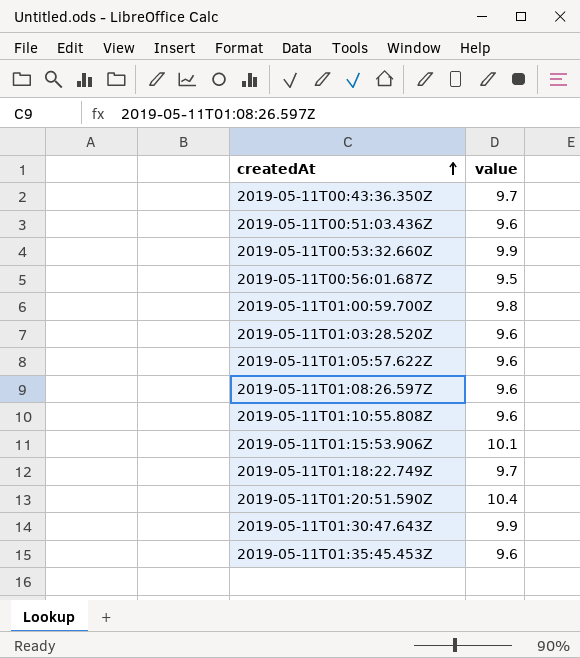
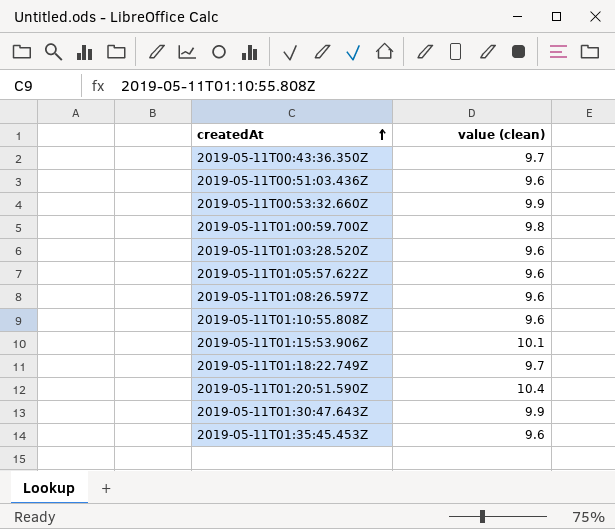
column name: value -> value (clean)
row 2019-05-11T00:56:01.687Z: 9.5 -> none

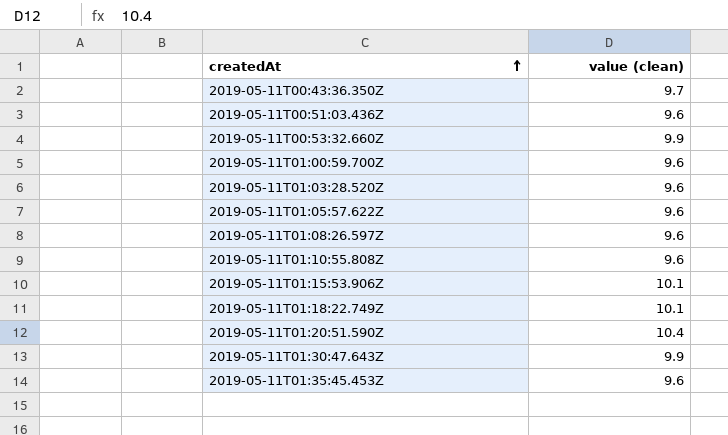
2019-05-11T01:00:59.700Z | value (clean): 9.8 -> 9.6
2019-05-11T01:18:22.749Z | value (clean): 9.7 -> 10.1

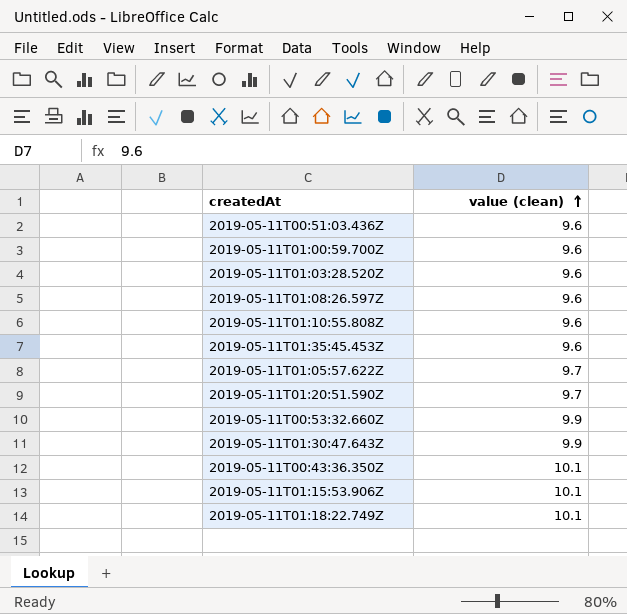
row order: createdAt ascending -> value (clean) ascending
2019-05-11T01:05:57.622Z | value (clean): 9.6 -> 9.7
2019-05-11T01:20:51.590Z | value (clean): 10.4 -> 9.7
2019-05-11T00:43:36.350Z | value (clean): 9.7 -> 10.1

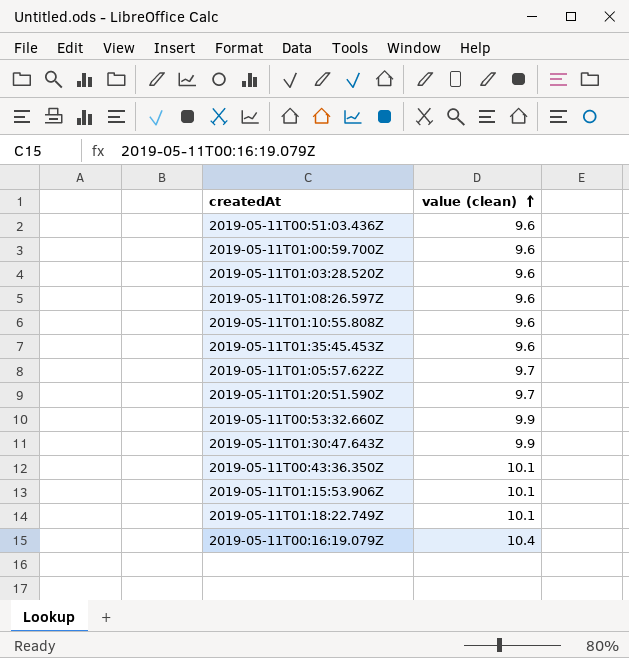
row 2019-05-11T00:16:19.079Z: none -> 10.4

